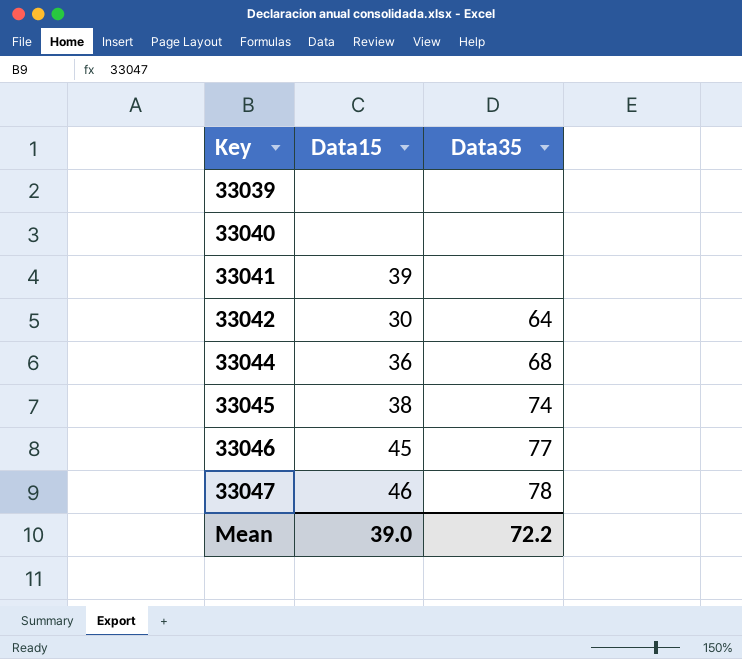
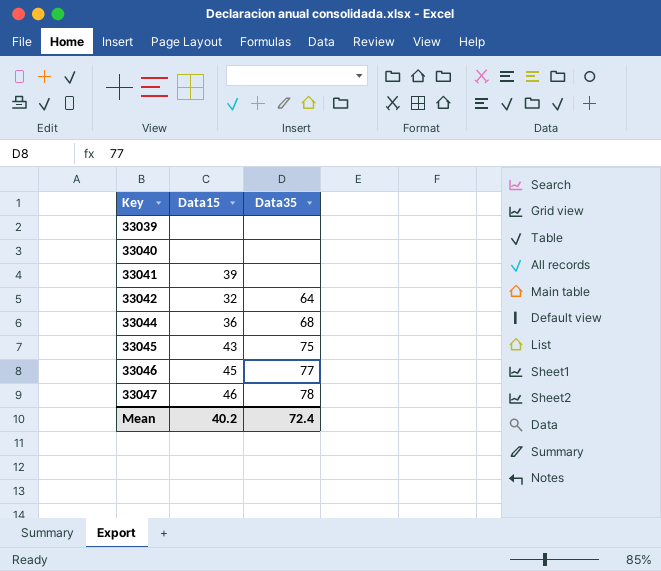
33042 | Data15: 30 -> 32
33045 | Data15: 38 -> 43
33045 | Data35: 74 -> 75
Mean | Data15: 39.0 -> 40.2
Mean | Data35: 72.2 -> 72.4

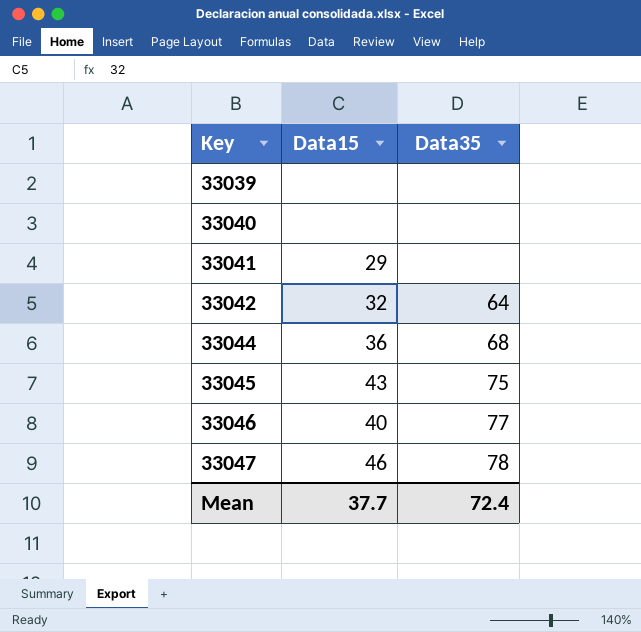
33041 | Data15: 39 -> 29
33046 | Data15: 45 -> 40
Mean | Data15: 40.2 -> 37.7

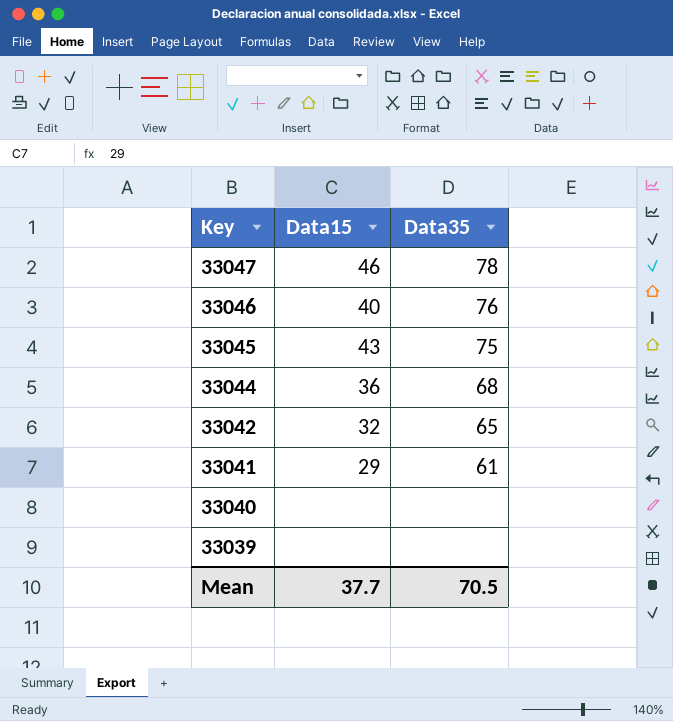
row order: Key ascending -> Key descending
33046 | Data35: 77 -> 76
33042 | Data35: 64 -> 65
33041 | Data35: none -> 61
Mean | Data35: 72.4 -> 70.5

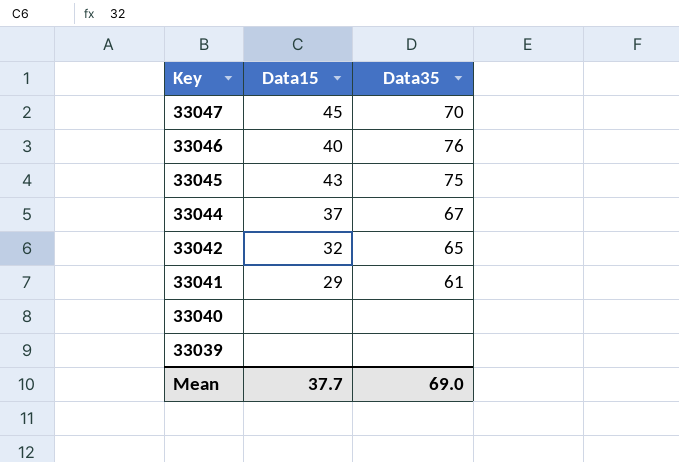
33047 | Data15: 46 -> 45
33047 | Data35: 78 -> 70
33044 | Data15: 36 -> 37
33044 | Data35: 68 -> 67
Mean | Data35: 70.5 -> 69.0

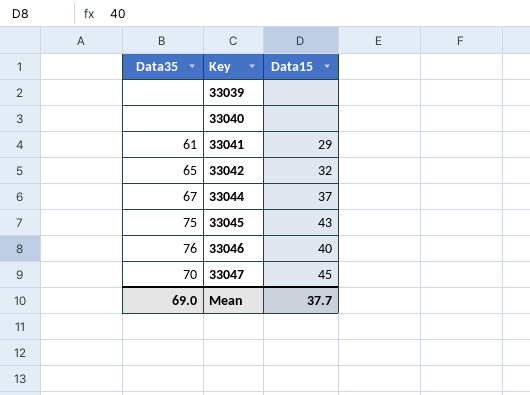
row order: Key descending -> Key ascending
column Data35 | position: 3 -> 1

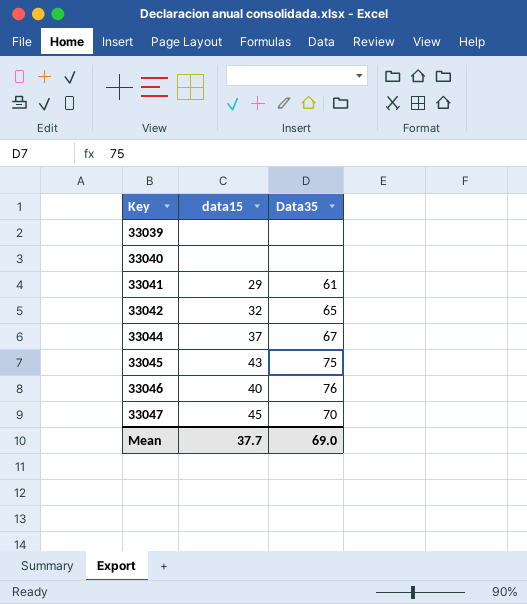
column name: Data15 -> data15
column Data35 | position: 1 -> 3

